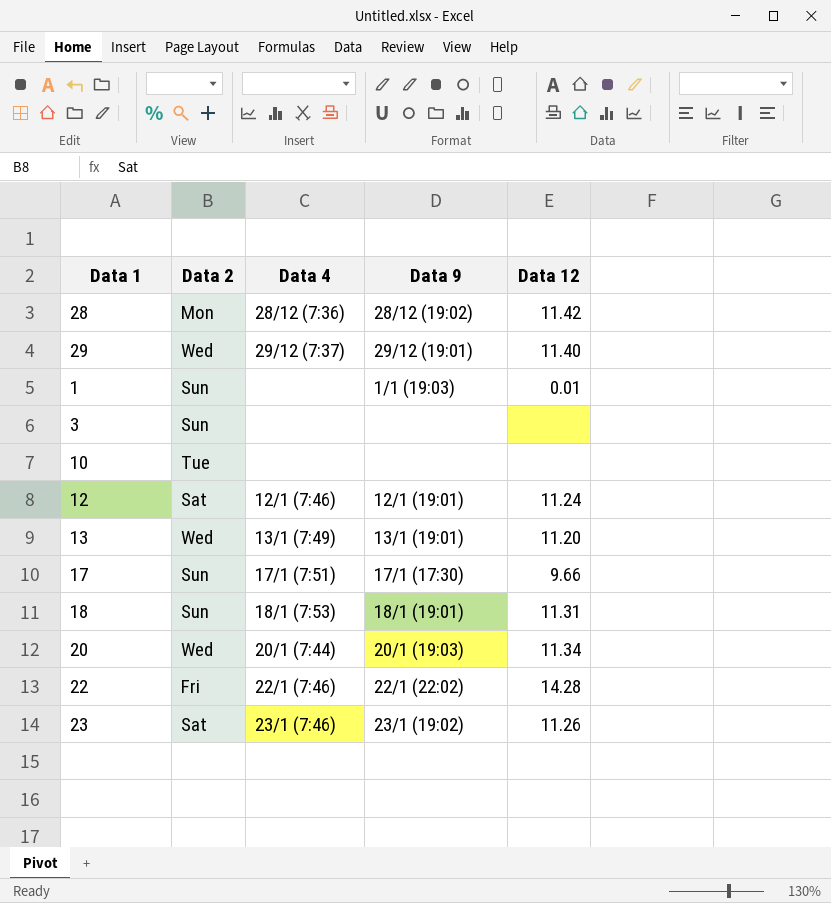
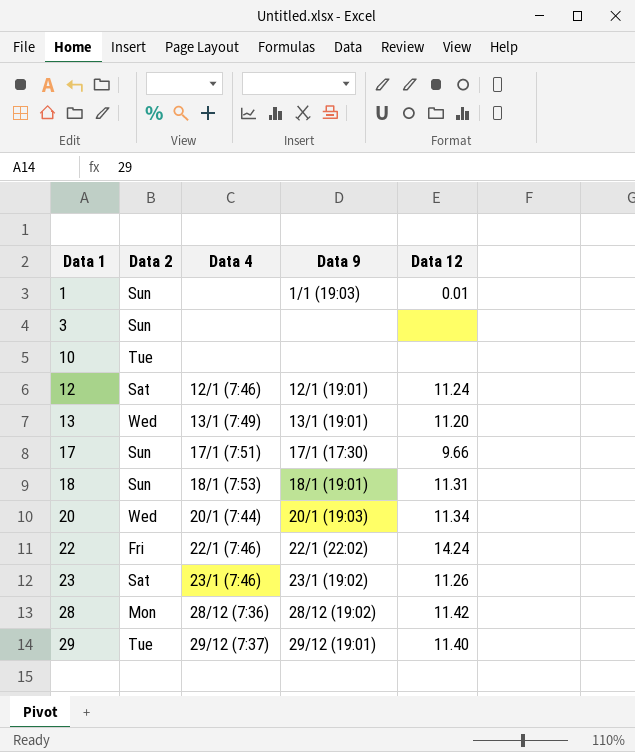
row order: none -> Data 1 ascending
22 | Data 12: 14.28 -> 14.24
29 | Data 2: Wed -> Tue

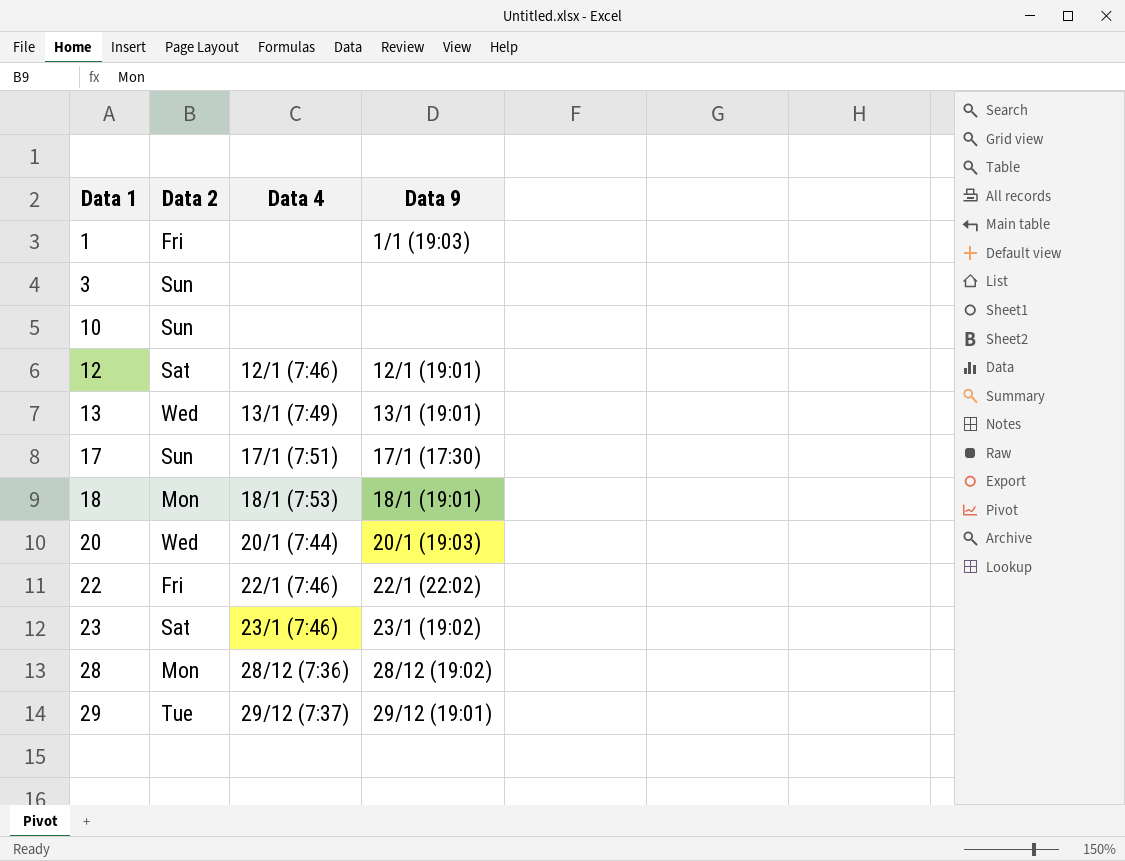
column Data 12 | position: 5 -> none
1 | Data 2: Sun -> Fri
10 | Data 2: Tue -> Sun
18 | Data 2: Sun -> Mon

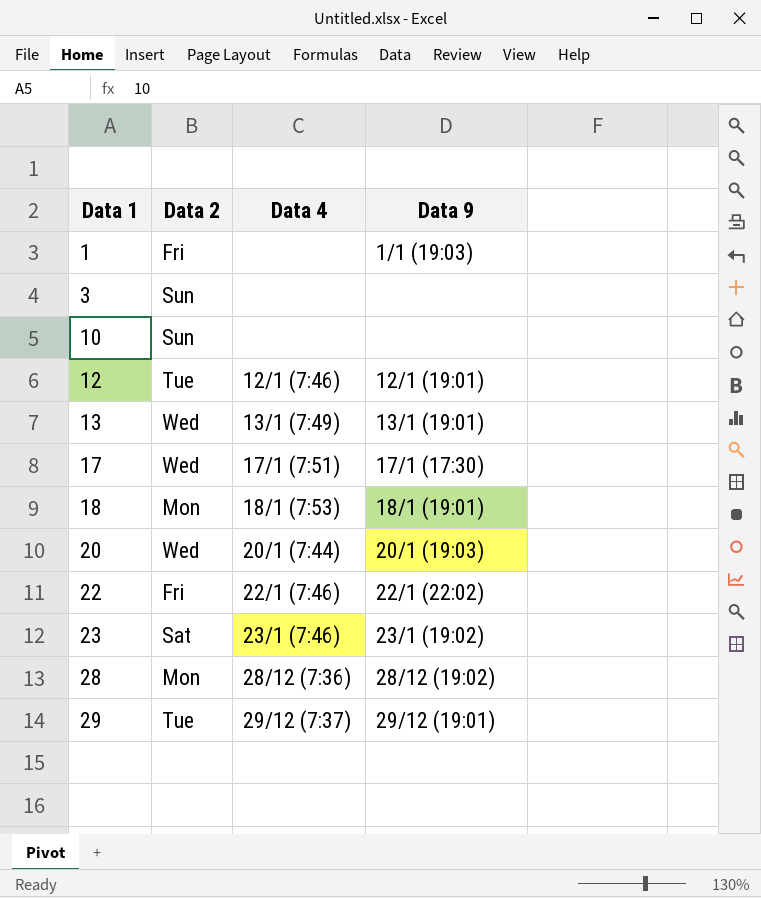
12 | Data 2: Sat -> Tue
17 | Data 2: Sun -> Wed

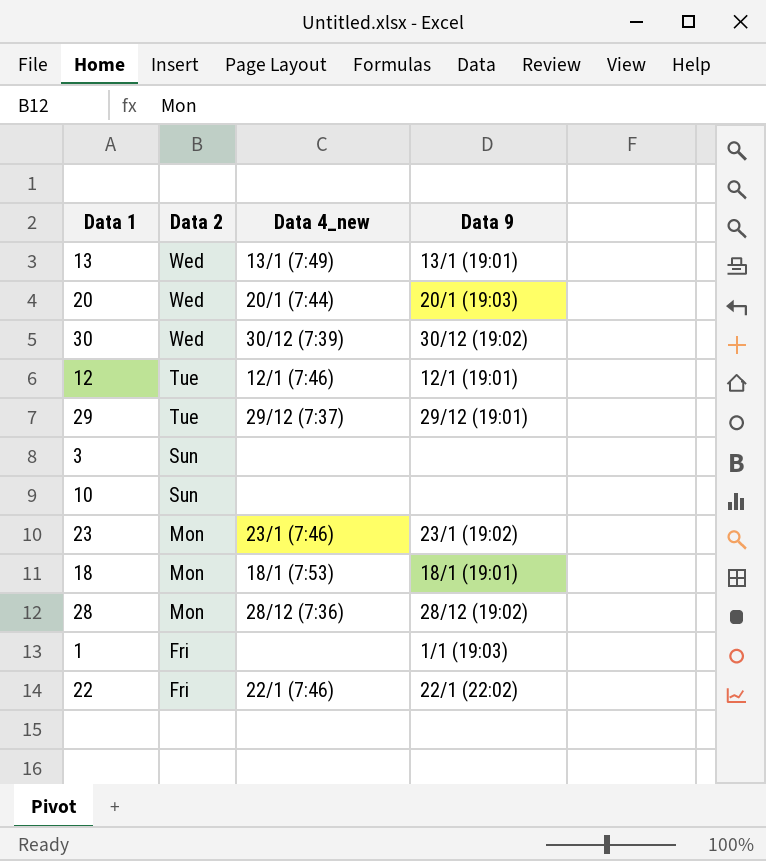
row order: Data 1 ascending -> Data 2 descending
column name: Data 4 -> Data 4_new
row 17: Wed | 17/1 (7:51) | 17/1 (17:30) -> none
row 30: none -> Wed | 30/12 (7:39) | 30/12 (19:02)
23 | Data 2: Sat -> Mon

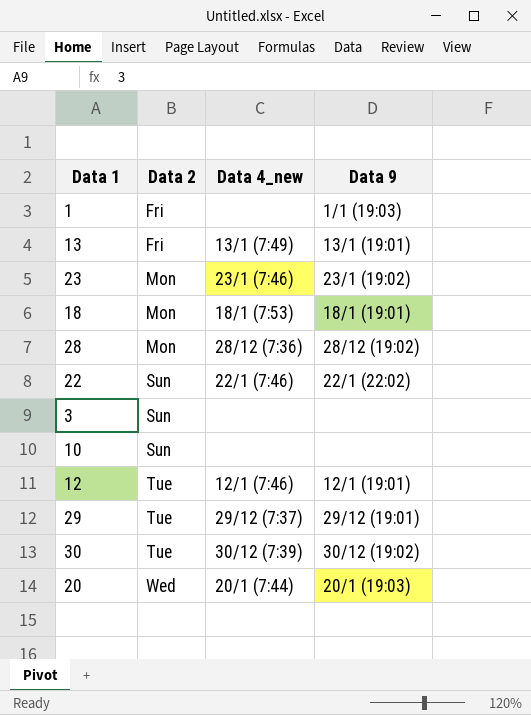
row order: Data 2 descending -> Data 2 ascending
13 | Data 2: Wed -> Fri
22 | Data 2: Fri -> Sun
30 | Data 2: Wed -> Tue

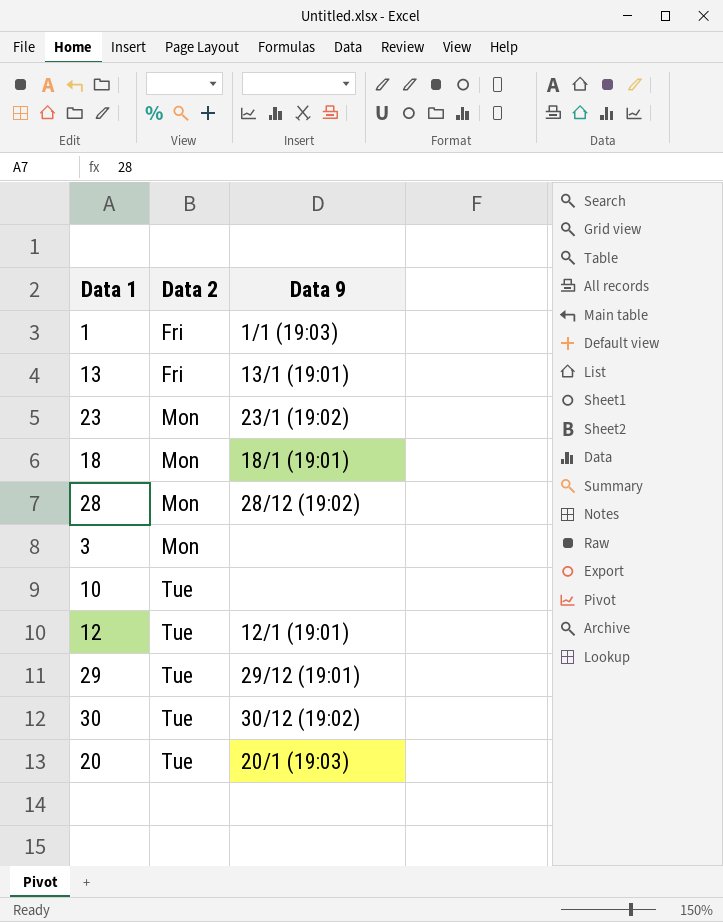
column Data 4_new | position: 3 -> none
row 22: Sun | 22/1 (7:46) | 22/1 (22:02) -> none
3 | Data 2: Sun -> Mon
10 | Data 2: Sun -> Tue
20 | Data 2: Wed -> Tue

